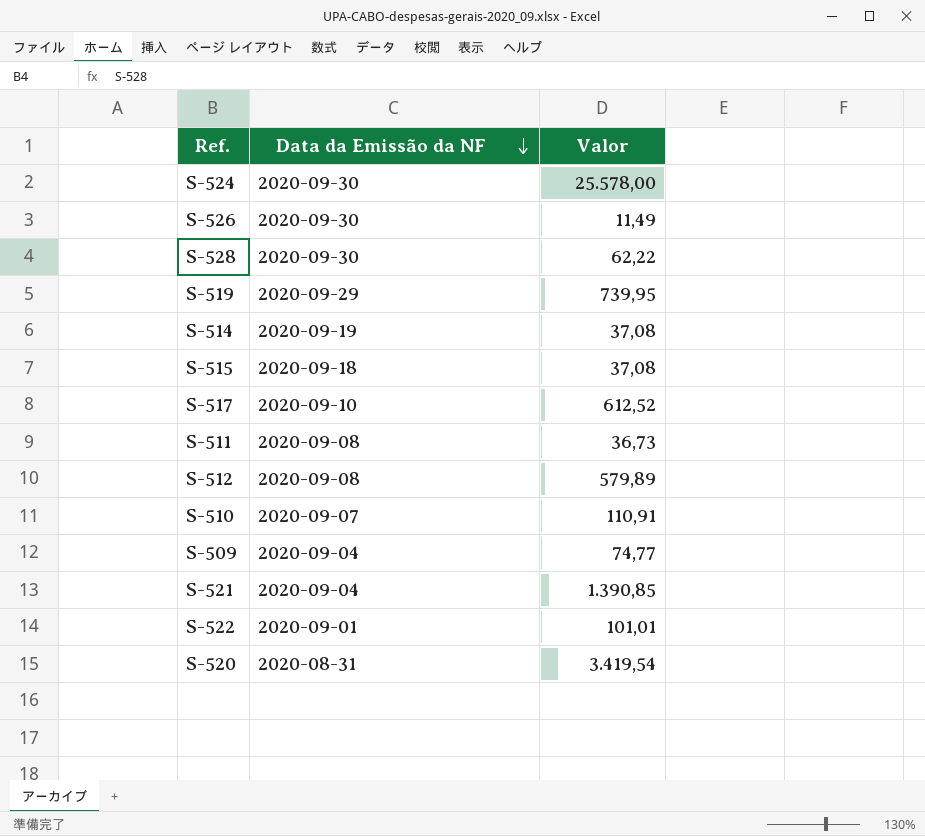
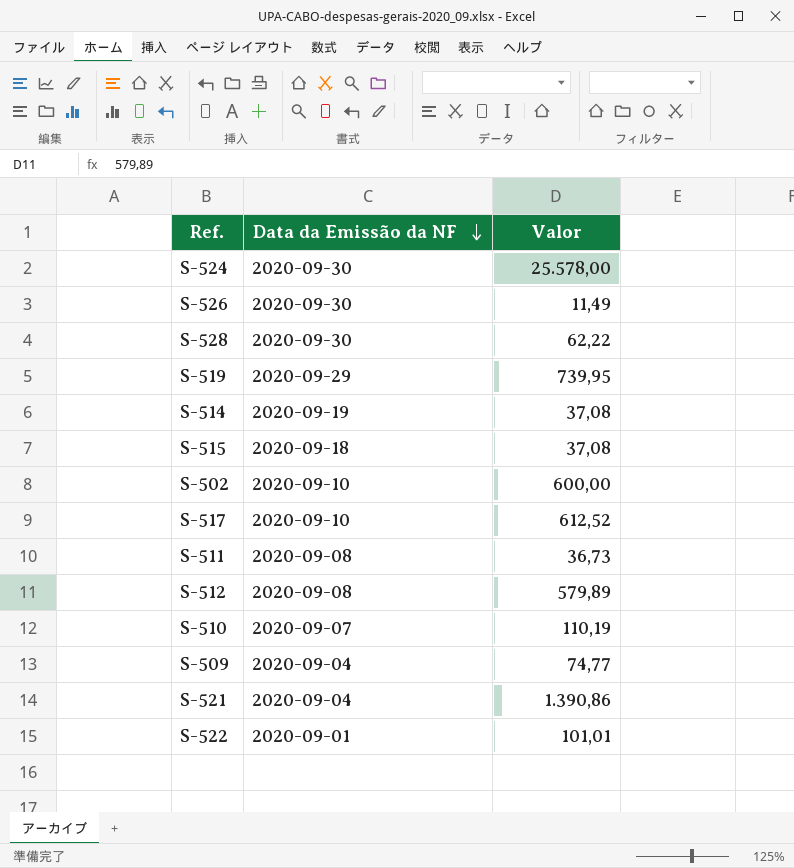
row S-520: 2020-08-31 | 3.419,54 -> none
row S-502: none -> 2020-09-10 | 600,00
S-510 | Valor: 110,91 -> 110,19
S-521 | Valor: 1.390,85 -> 1.390,86

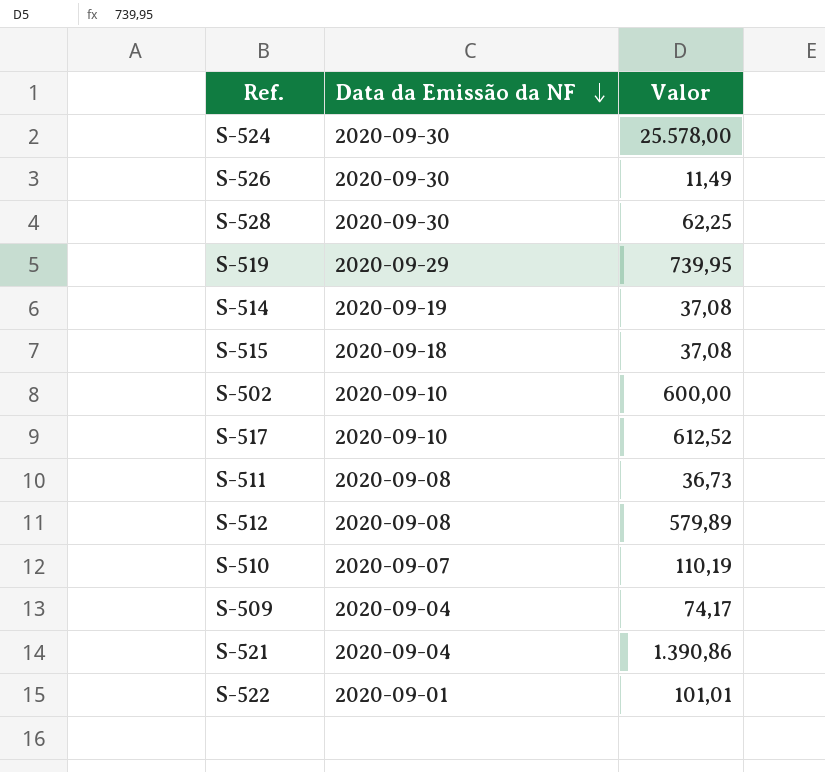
S-528 | Valor: 62,22 -> 62,25
S-509 | Valor: 74,77 -> 74,17

